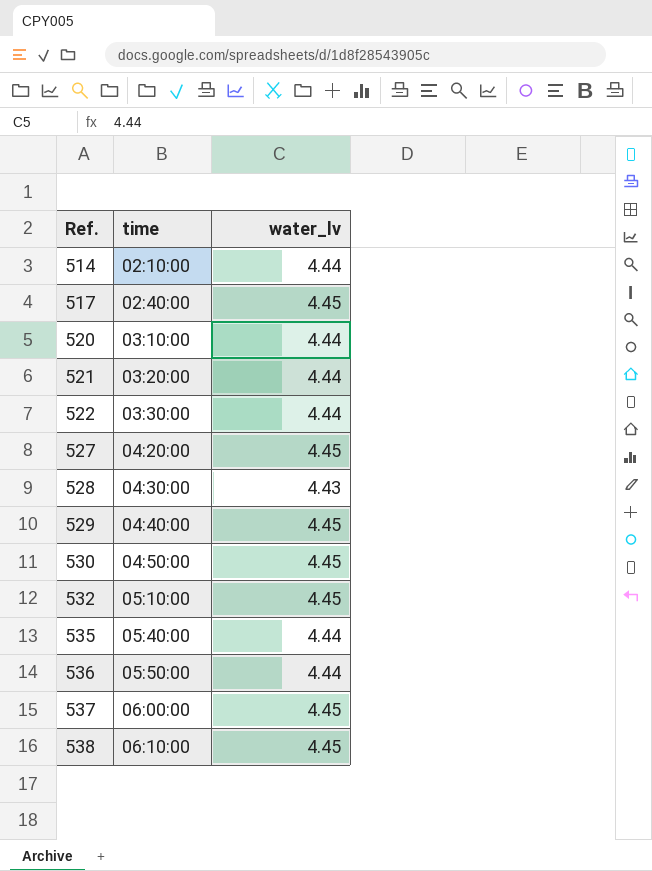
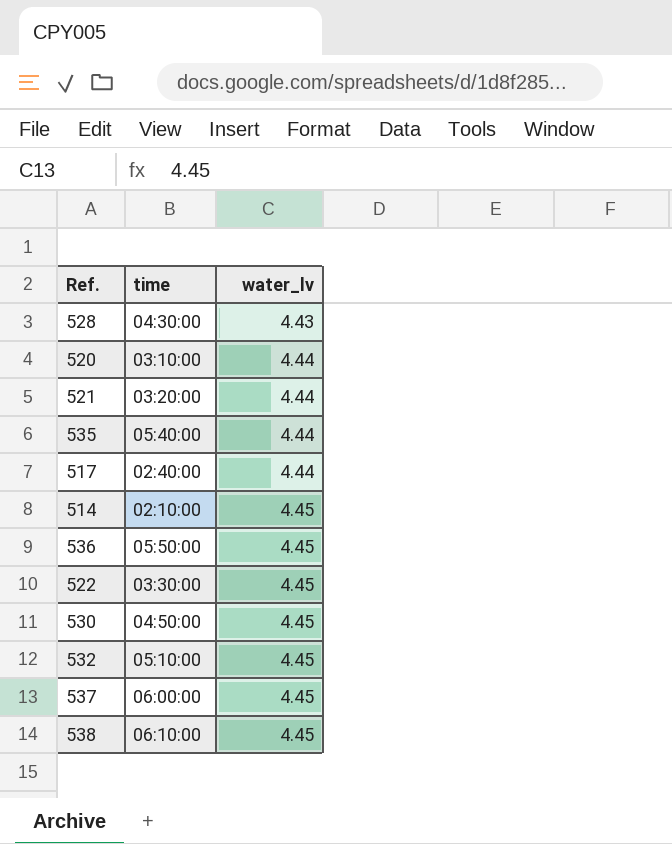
row order: Ref. ascending -> water_lv ascending
row 527: 04:20:00 | 4.45 -> none
row 529: 04:40:00 | 4.45 -> none
517 | water_lv: 4.45 -> 4.44
514 | water_lv: 4.44 -> 4.45
536 | water_lv: 4.44 -> 4.45
522 | water_lv: 4.44 -> 4.45

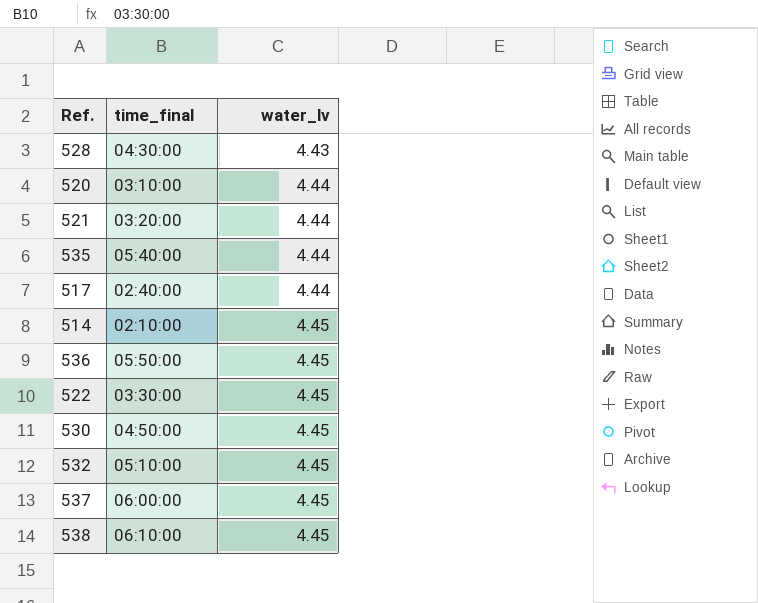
column name: time -> time_final

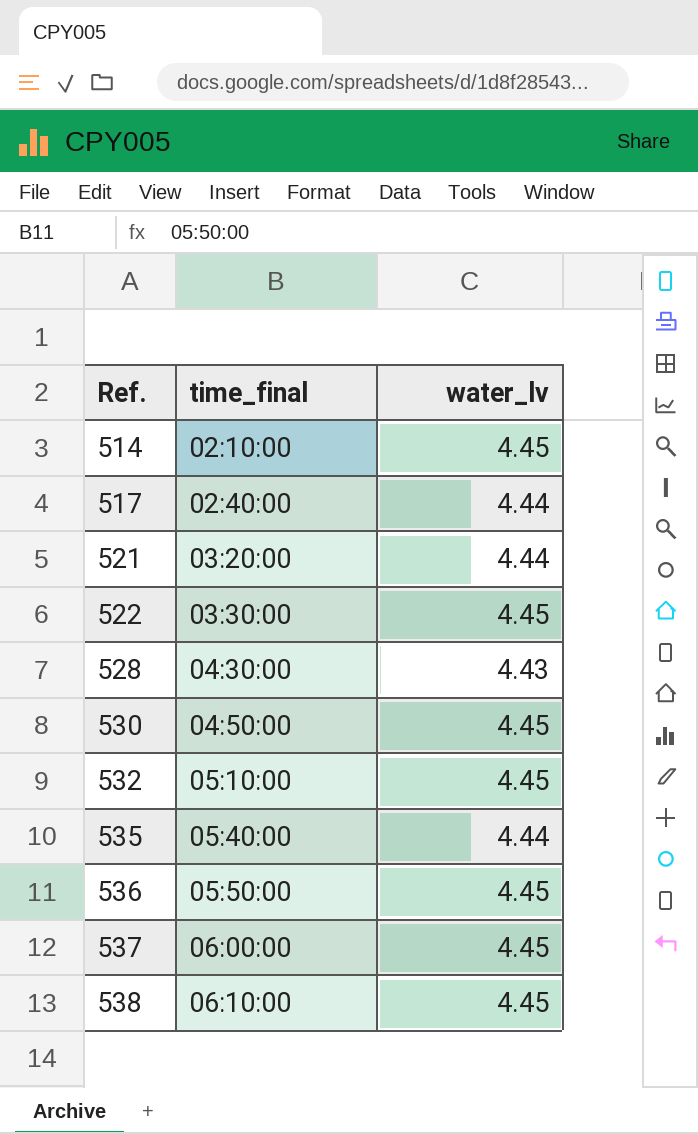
row order: water_lv ascending -> Ref. ascending
row 520: 03:10:00 | 4.44 -> none

